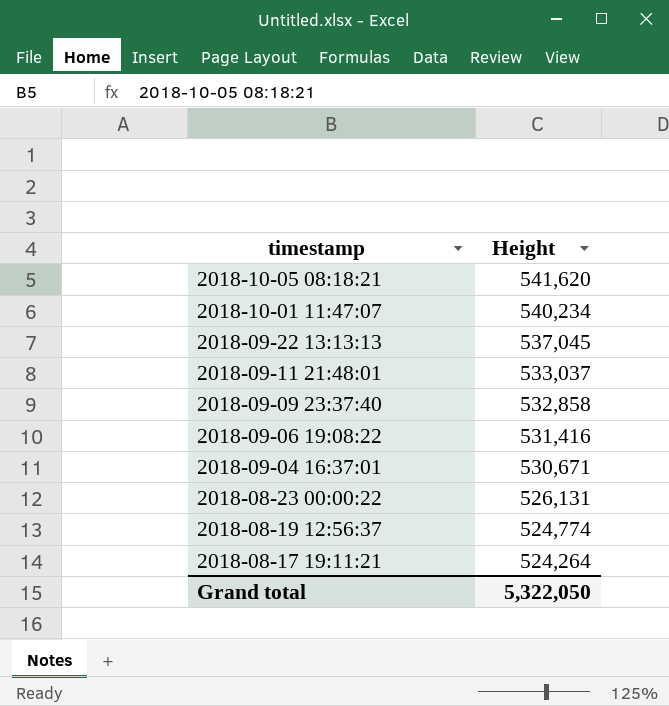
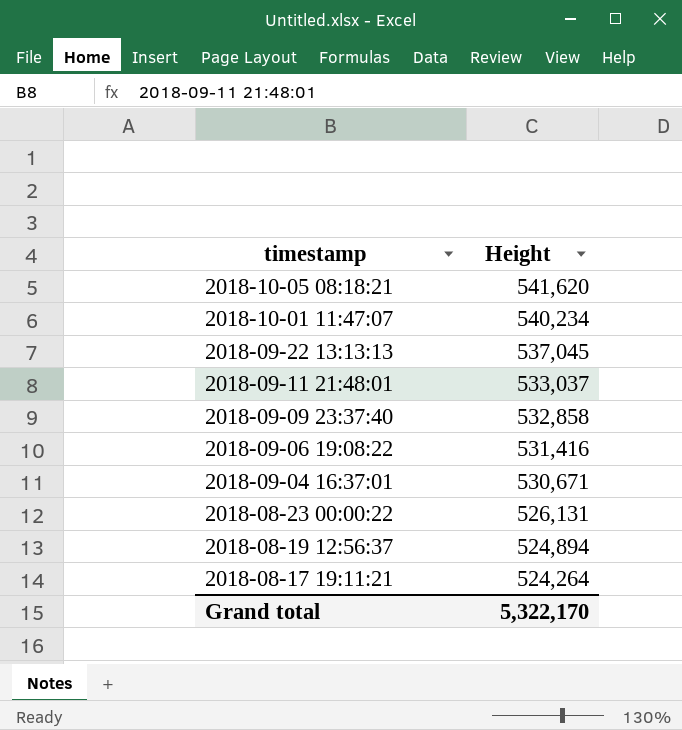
2018-08-19 12:56:37 | Height: 524,774 -> 524,894
Grand total | Height: 5,322,050 -> 5,322,170

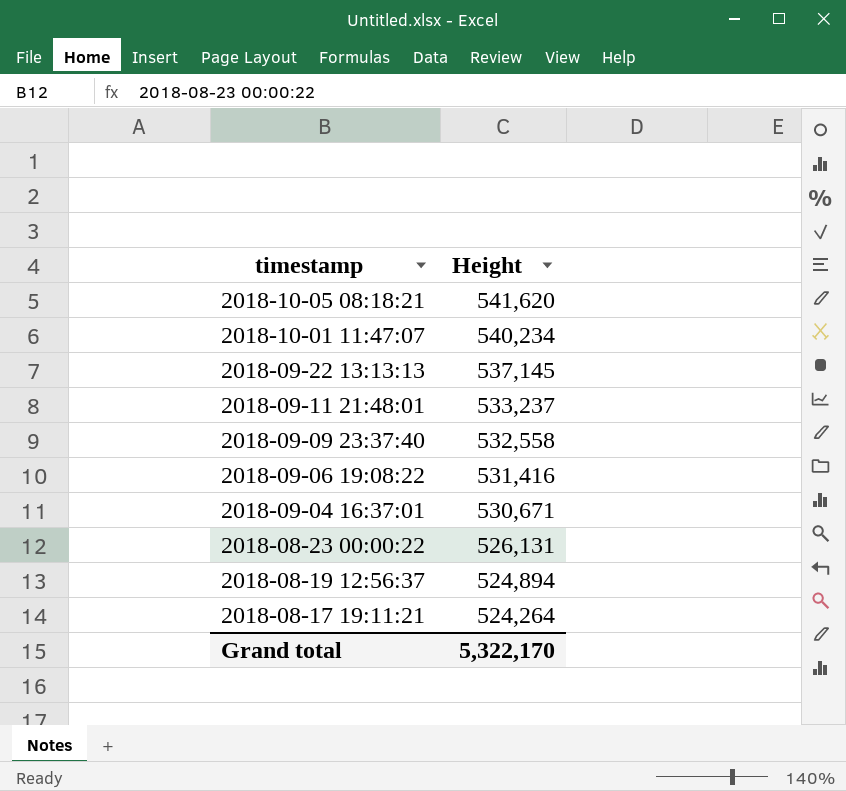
2018-09-22 13:13:13 | Height: 537,045 -> 537,145
2018-09-11 21:48:01 | Height: 533,037 -> 533,237
2018-09-09 23:37:40 | Height: 532,858 -> 532,558

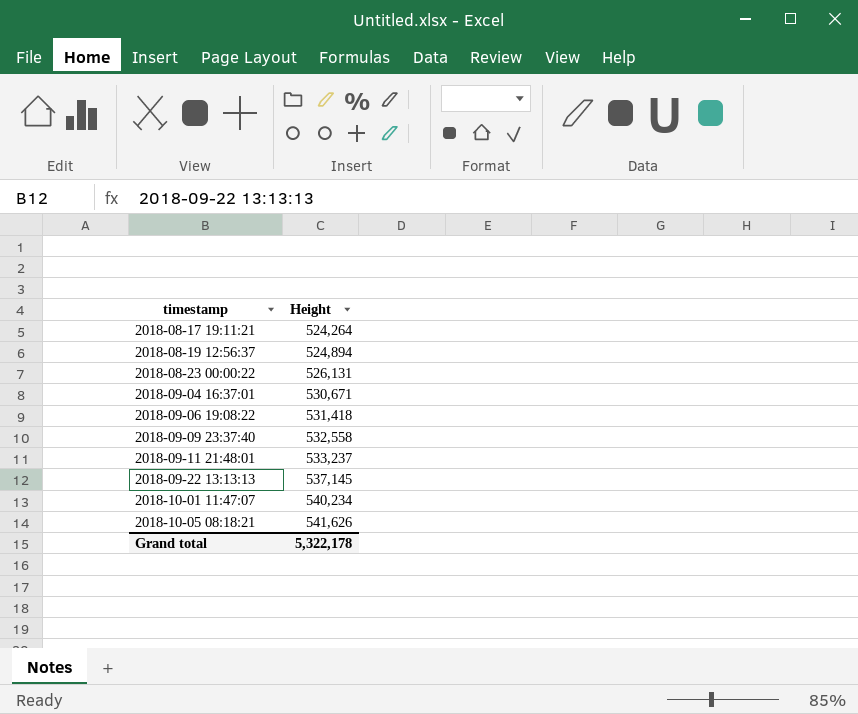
row order: timestamp descending -> timestamp ascending
2018-09-06 19:08:22 | Height: 531,416 -> 531,418
2018-10-05 08:18:21 | Height: 541,620 -> 541,626
Grand total | Height: 5,322,170 -> 5,322,178

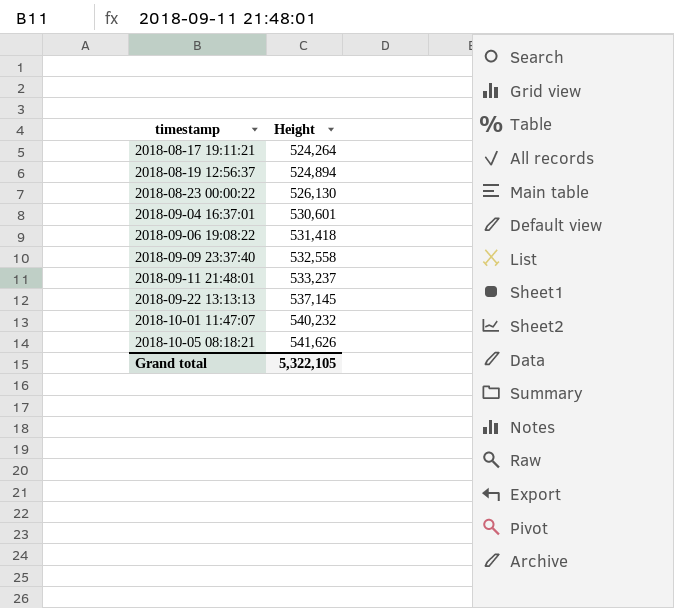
2018-08-23 00:00:22 | Height: 526,131 -> 526,130
2018-09-04 16:37:01 | Height: 530,671 -> 530,601
2018-10-01 11:47:07 | Height: 540,234 -> 540,232
Grand total | Height: 5,322,178 -> 5,322,105

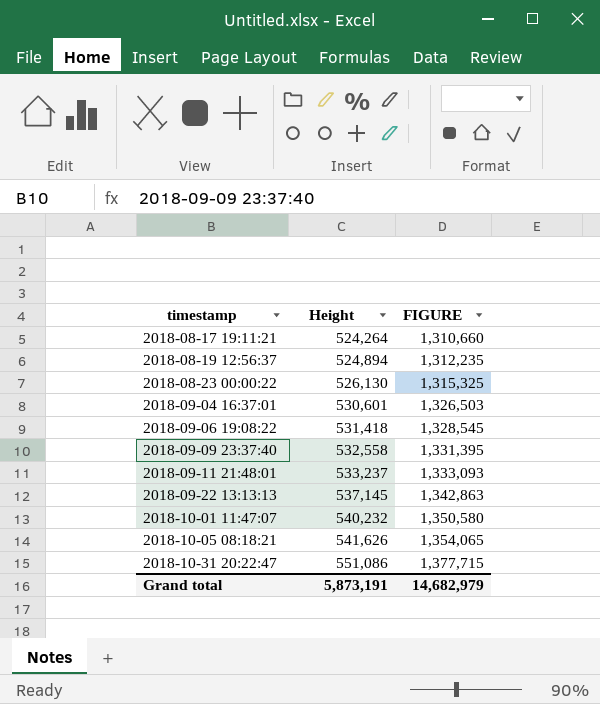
column FIGURE | formula: none -> [Height] * 2.5
row 2018-10-31 20:22:47: none -> 551,086 | 1,377,715
Grand total | Height: 5,322,105 -> 5,873,191

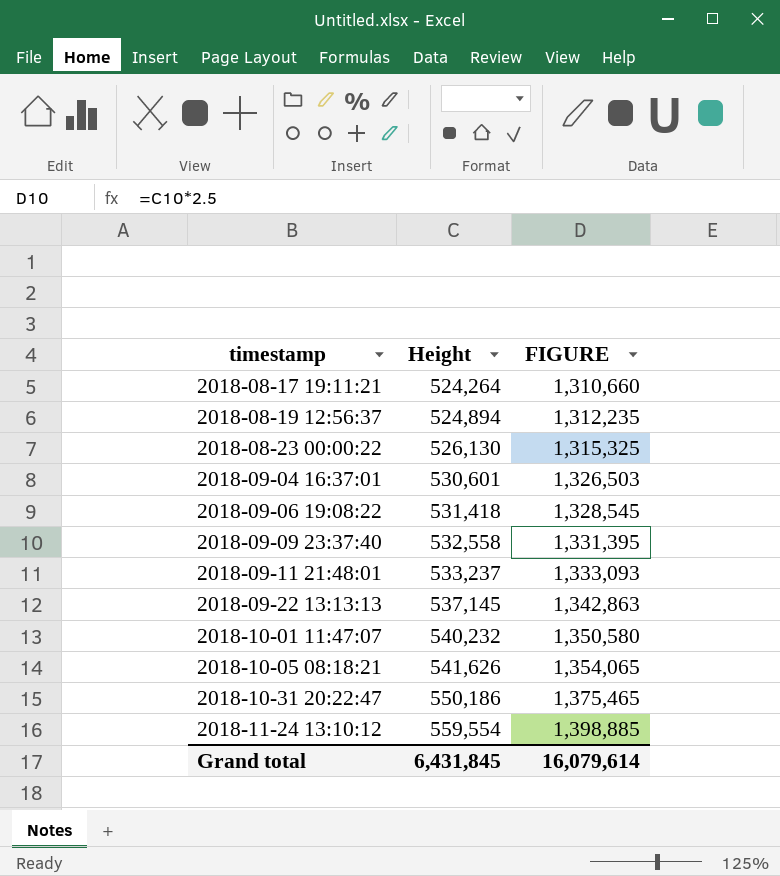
2018-10-31 20:22:47 | Height: 551,086 -> 550,186
2018-10-31 20:22:47 | FIGURE: 1,377,715 -> 1,375,465
row 2018-11-24 13:10:12: none -> 559,554 | 1,398,885
Grand total | Height: 5,873,191 -> 6,431,845
Grand total | FIGURE: 14,682,979 -> 16,079,614

